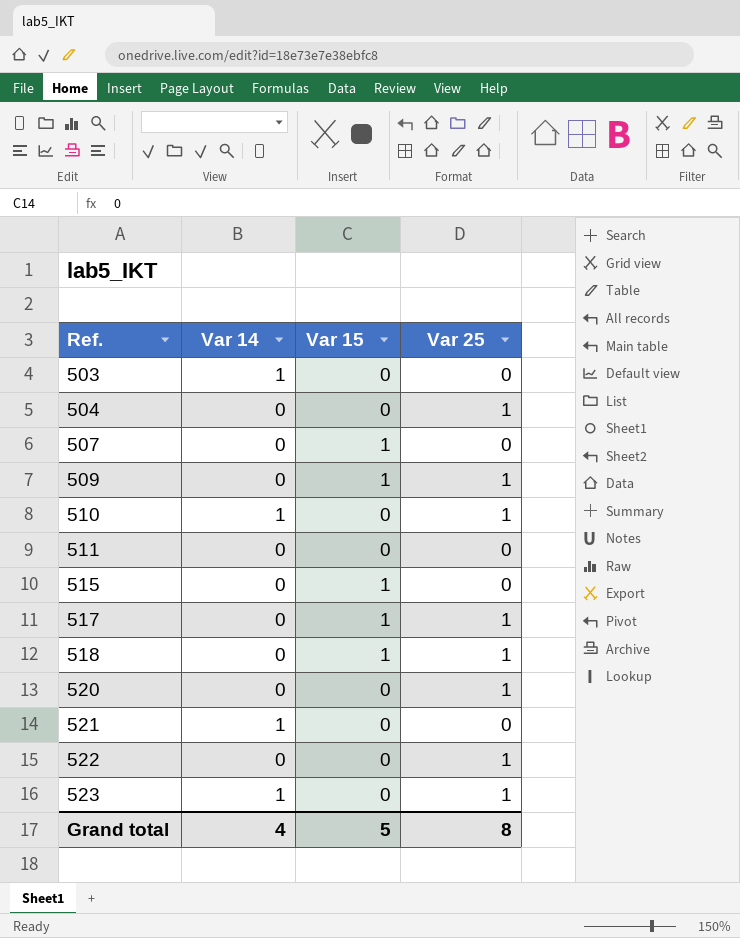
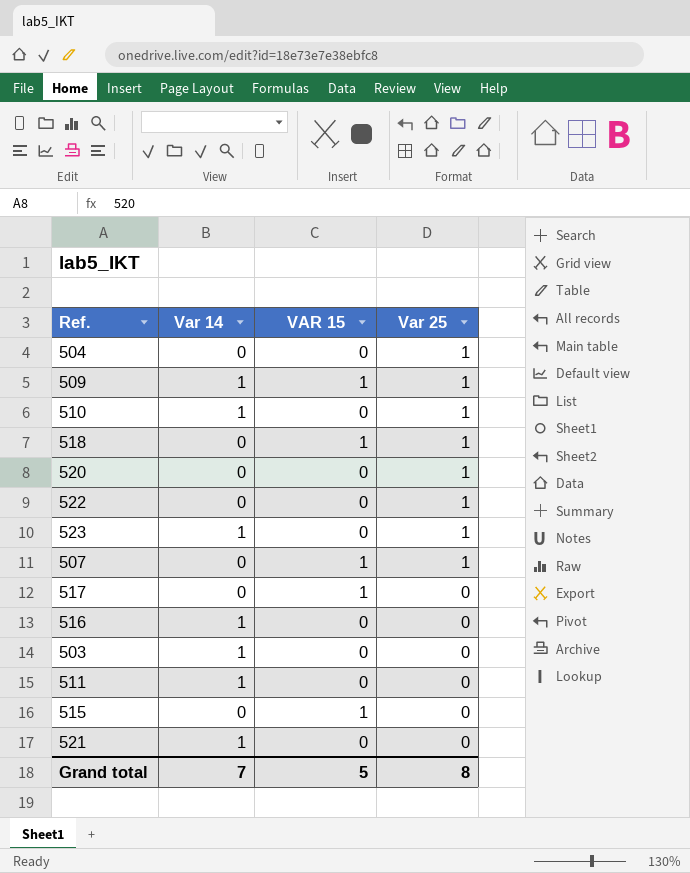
row order: Ref. ascending -> Var 25 descending
column name: Var 15 -> VAR 15
509 | Var 14: 0 -> 1
507 | Var 25: 0 -> 1
517 | Var 25: 1 -> 0
row 516: none -> 1 | 0 | 0
511 | Var 14: 0 -> 1
Grand total | Var 14: 4 -> 7

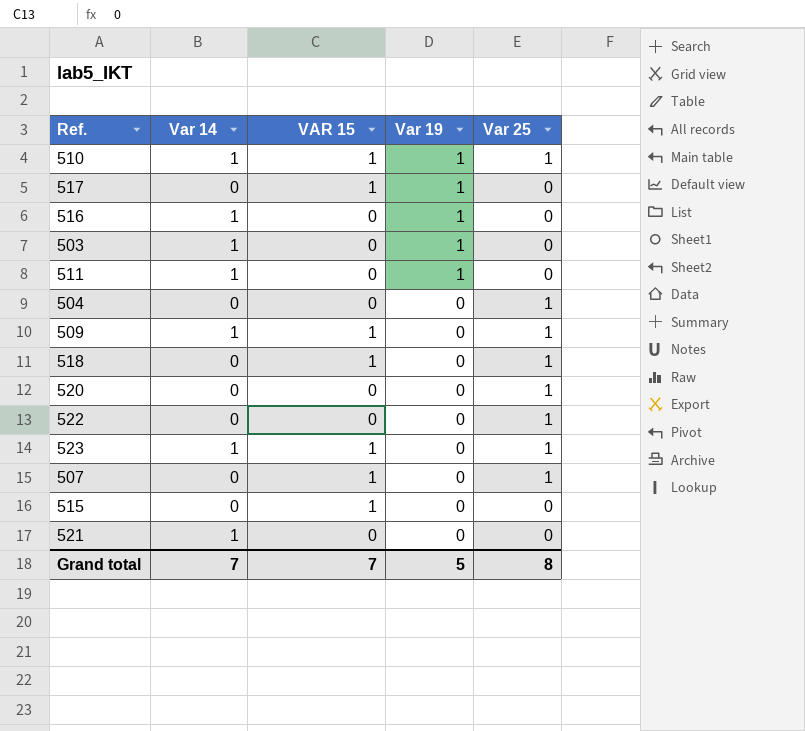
row order: Var 25 descending -> Var 19 descending
column Var 19 | position: none -> 4
510 | VAR 15: 0 -> 1
523 | VAR 15: 0 -> 1
Grand total | VAR 15: 5 -> 7

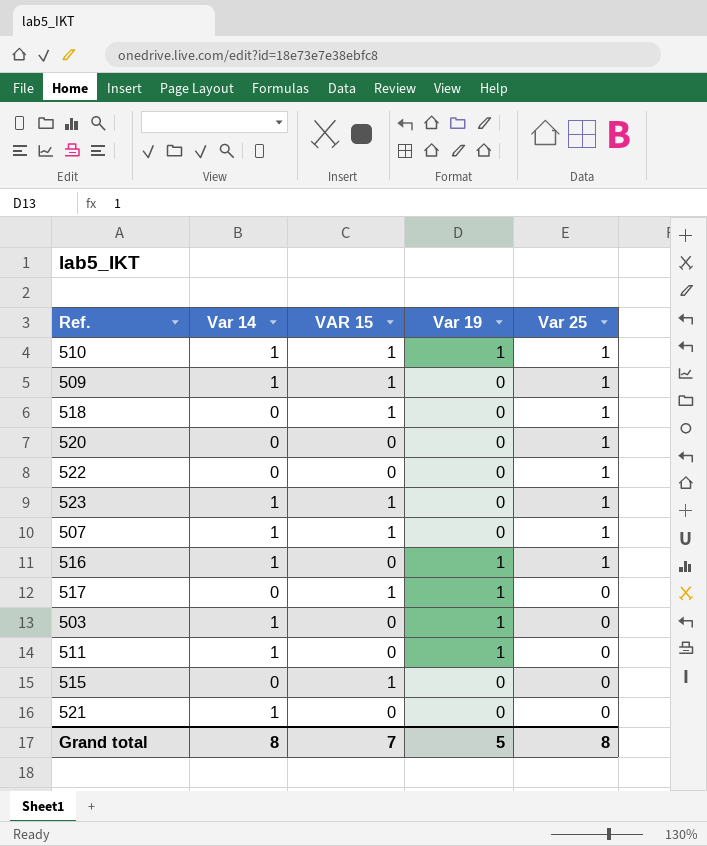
row order: Var 19 descending -> Var 25 descending
row 504: 0 | 0 | 0 | 1 -> none
507 | Var 14: 0 -> 1
516 | Var 25: 0 -> 1
Grand total | Var 14: 7 -> 8

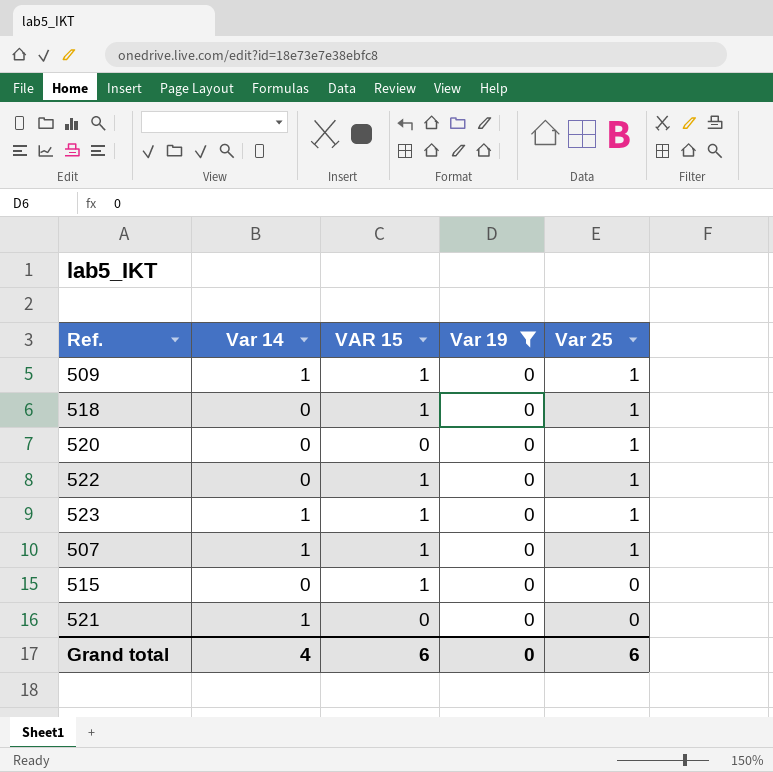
filter: none -> Var 19 = 0
522 | VAR 15: 0 -> 1
Grand total | Var 14: 8 -> 4
Grand total | VAR 15: 7 -> 6
Grand total | Var 19: 5 -> 0
Grand total | Var 25: 8 -> 6

